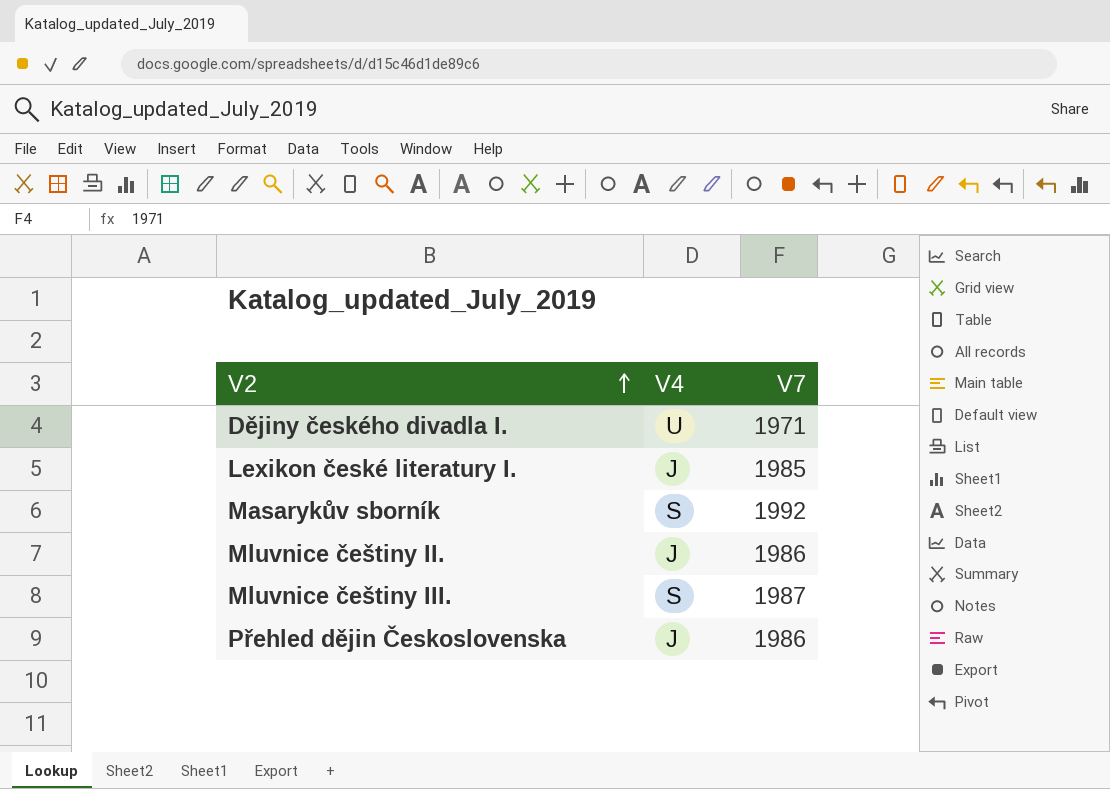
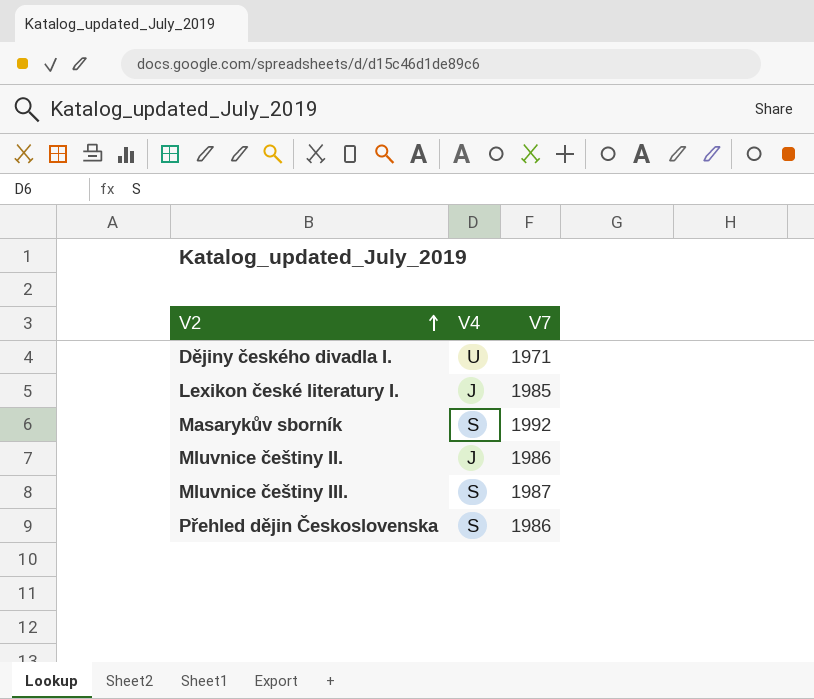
Přehled dějin Československa | V4: J -> S

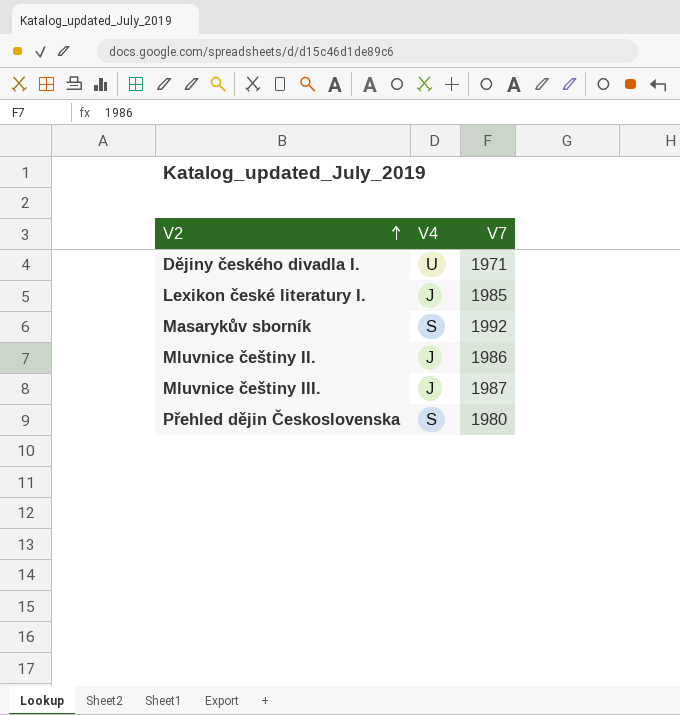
Mluvnice češtiny III. | V4: S -> J
Přehled dějin Československa | V7: 1986 -> 1980

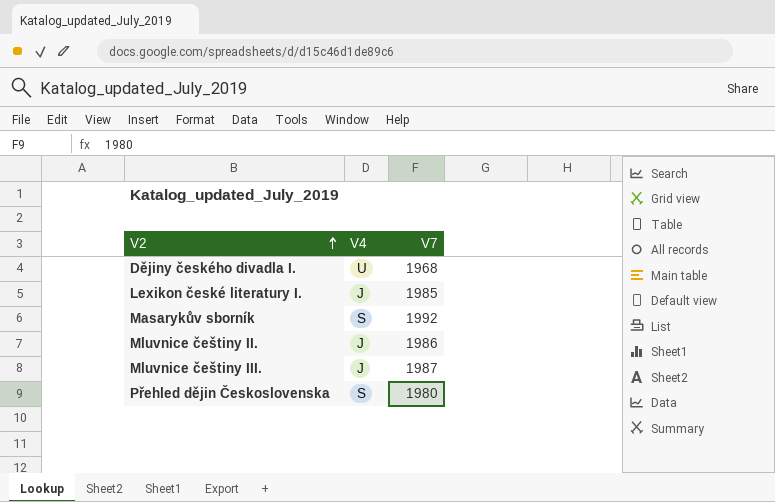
Dějiny českého divadla I. | V7: 1971 -> 1968

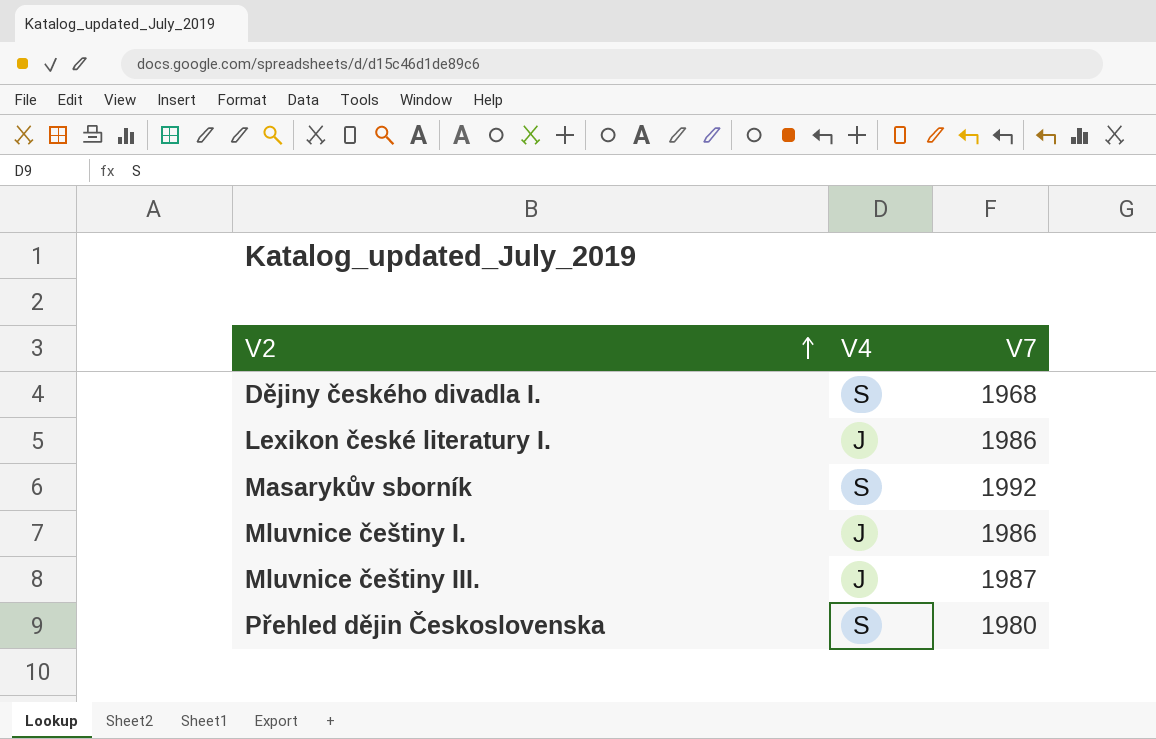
row Mluvnice češtiny II.: J | 1986 -> none
Dějiny českého divadla I. | V4: U -> S
Lexikon české literatury I. | V7: 1985 -> 1986
row Mluvnice češtiny I.: none -> J | 1986

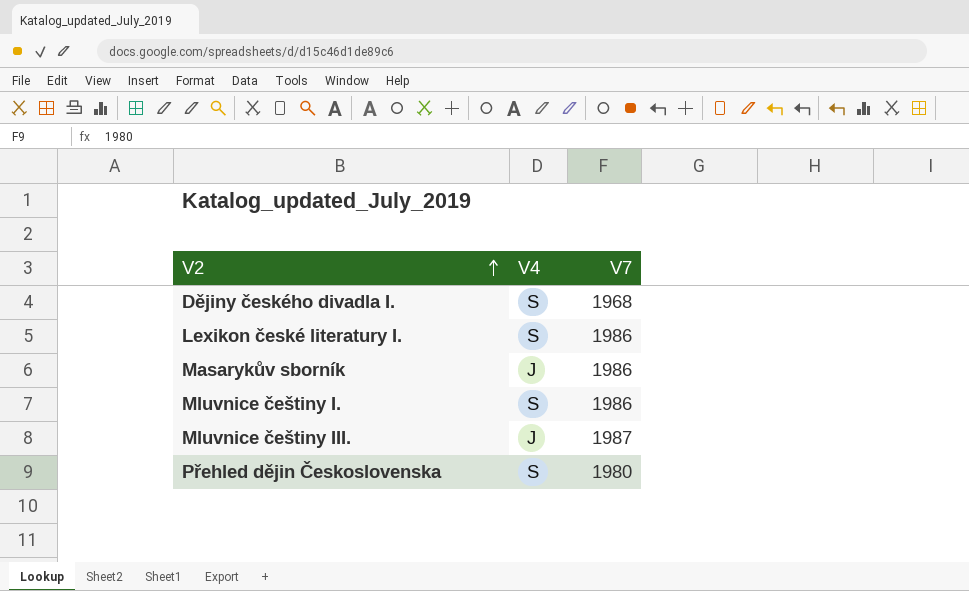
Lexikon české literatury I. | V4: J -> S
Masarykův sborník | V4: S -> J
Masarykův sborník | V7: 1992 -> 1986
Mluvnice češtiny I. | V4: J -> S

